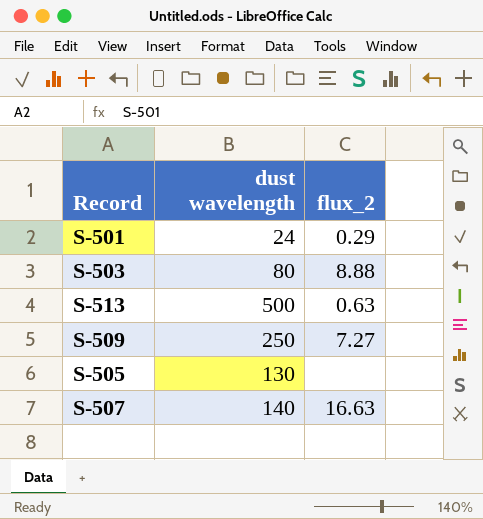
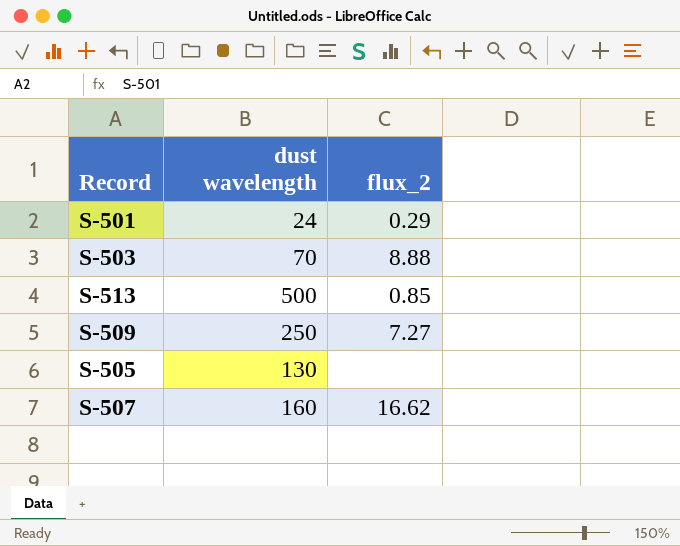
S-503 | dust wavelength: 80 -> 70
S-513 | flux_2: 0.63 -> 0.85
S-507 | dust wavelength: 140 -> 160
S-507 | flux_2: 16.63 -> 16.62

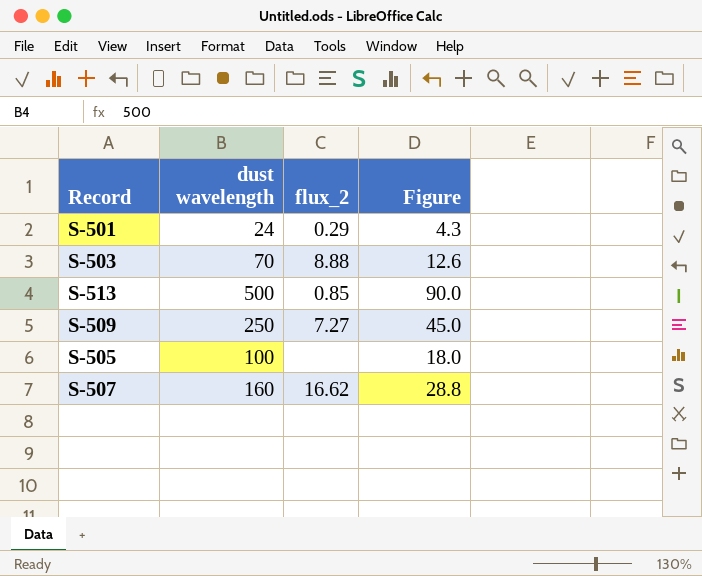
column Figure | formula: none -> [dust wavelength] * 0.18
S-505 | dust wavelength: 130 -> 100

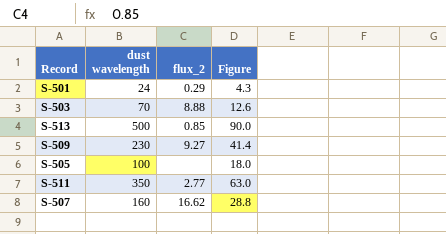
S-509 | dust wavelength: 250 -> 230
S-509 | flux_2: 7.27 -> 9.27
S-509 | Figure: 45.0 -> 41.4
row S-511: none -> 350 | 2.77 | 63.0

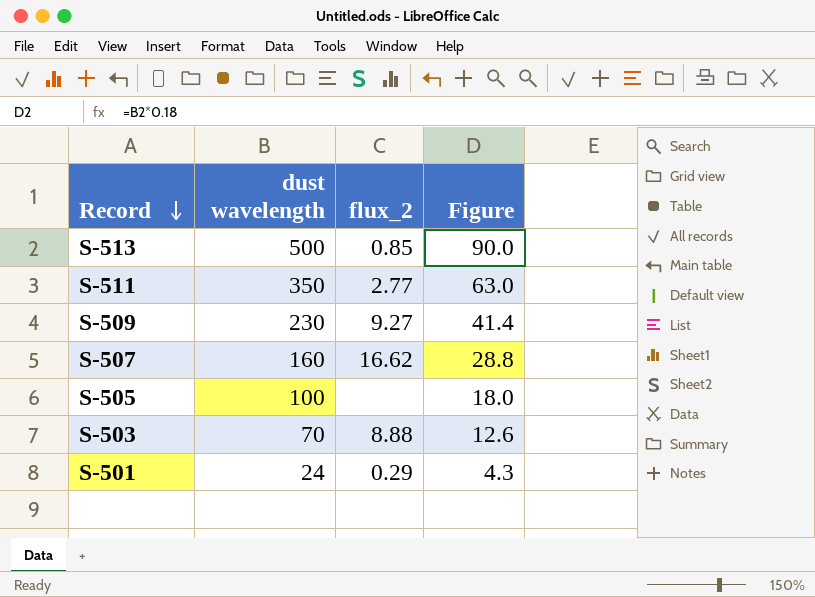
row order: none -> Record descending

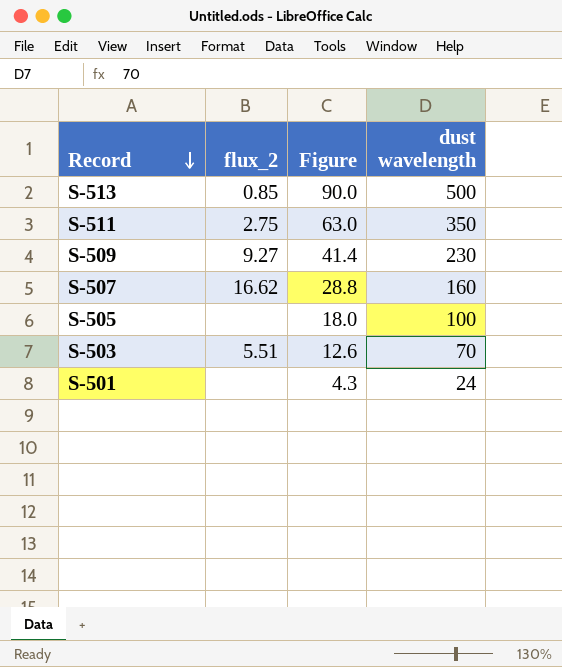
column dust wavelength | position: 2 -> 4
S-511 | flux_2: 2.77 -> 2.75
S-503 | flux_2: 8.88 -> 5.51
S-501 | flux_2: 0.29 -> none

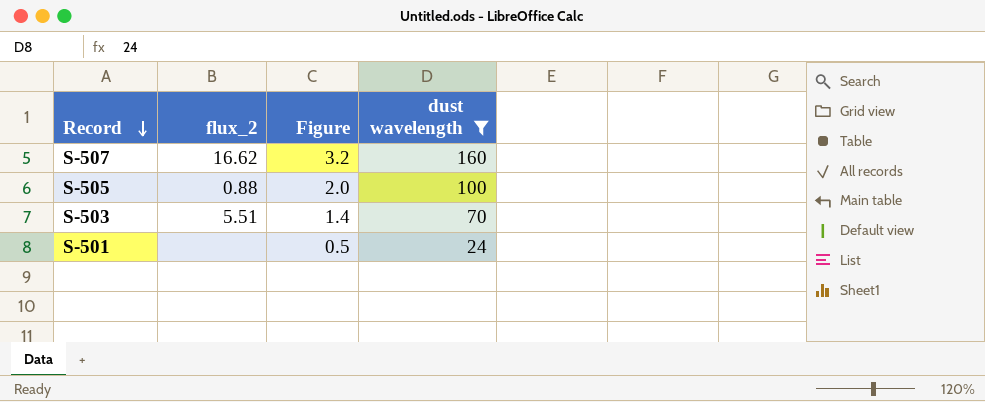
filter: none -> dust wavelength <= 160
column Figure | formula: [dust wavelength] * 0.18 -> [dust wavelength] * 0.02
S-505 | flux_2: none -> 0.88

